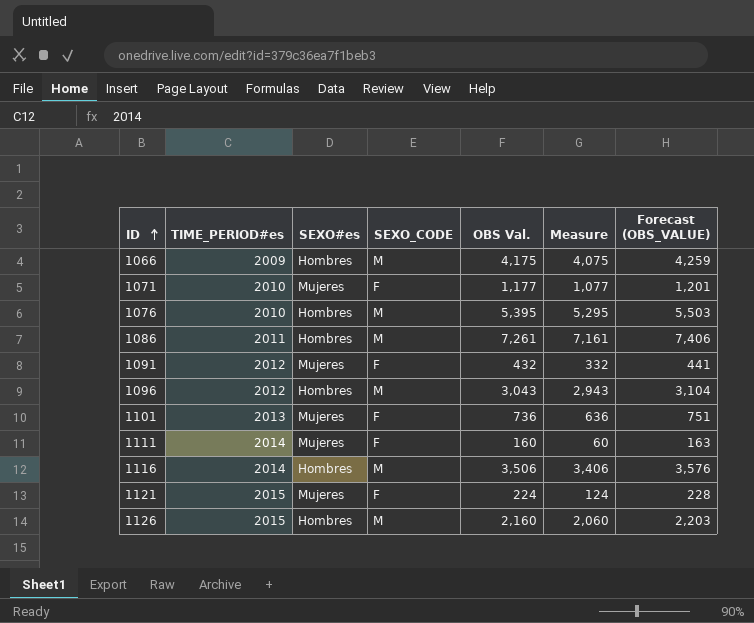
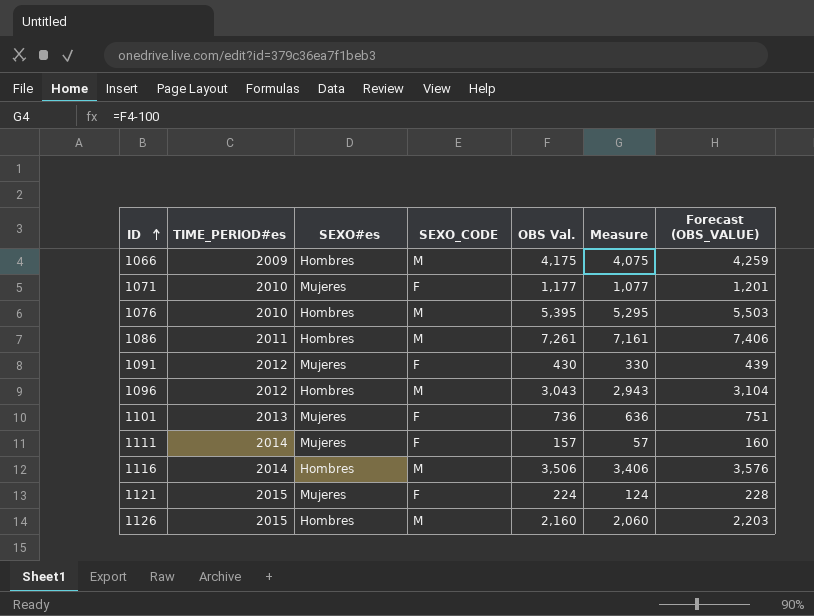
1091 | OBS Val.: 432 -> 430
1091 | Measure: 332 -> 330
1091 | Forecast (OBS_VALUE): 441 -> 439
1111 | OBS Val.: 160 -> 157
1111 | Measure: 60 -> 57
1111 | Forecast (OBS_VALUE): 163 -> 160

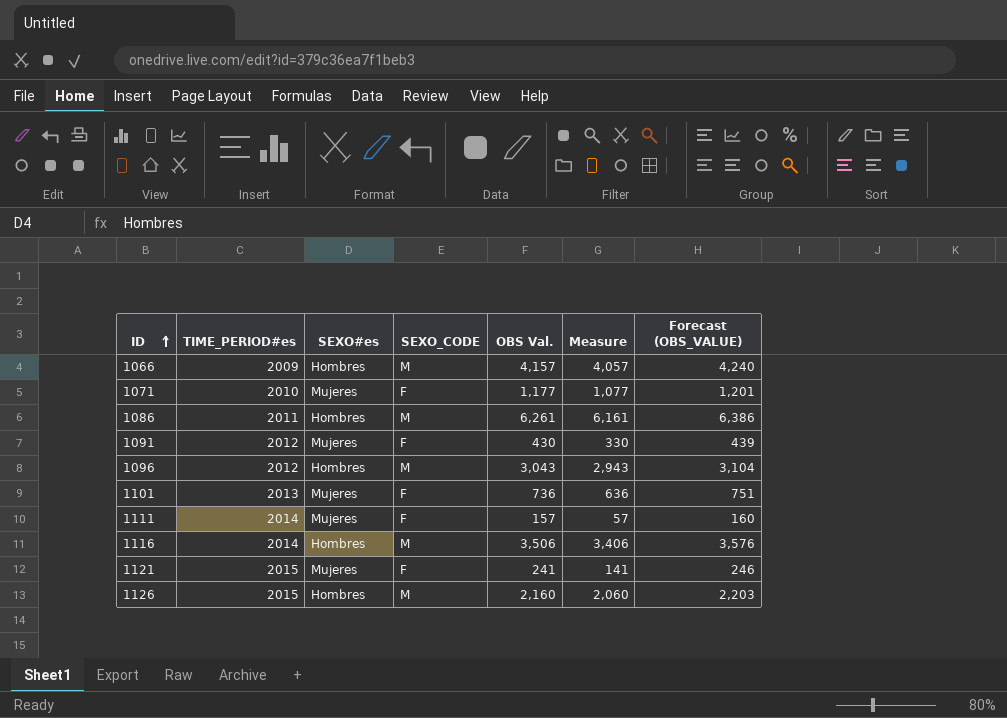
row 1076: 2010 | Hombres | M | 5,395 | 5,295 | 5,503 -> none
1066 | OBS Val.: 4,175 -> 4,157
1066 | Measure: 4,075 -> 4,057
1066 | Forecast (OBS_VALUE): 4,259 -> 4,240
1086 | OBS Val.: 7,261 -> 6,261
1086 | Measure: 7,161 -> 6,161
1086 | Forecast (OBS_VALUE): 7,406 -> 6,386
1121 | OBS Val.: 224 -> 241
1121 | Measure: 124 -> 141
1121 | Forecast (OBS_VALUE): 228 -> 246

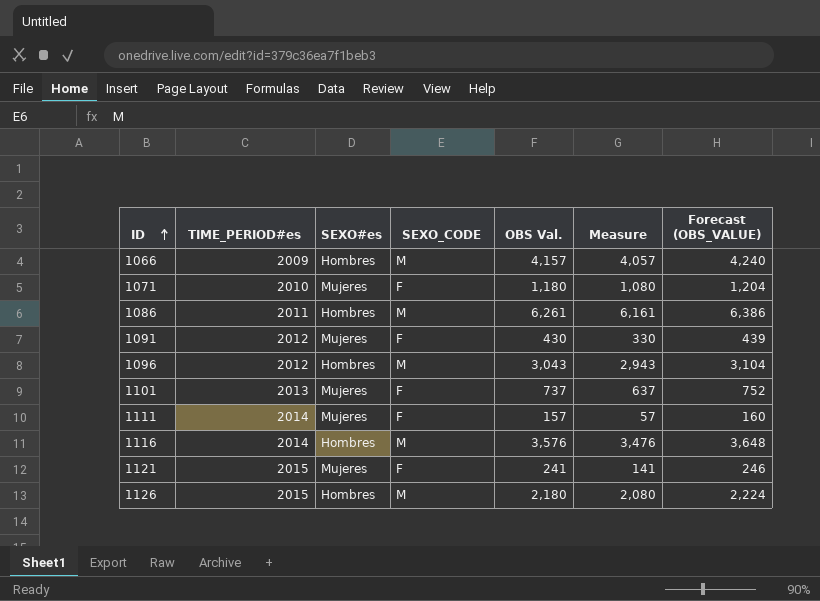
1071 | OBS Val.: 1,177 -> 1,180
1071 | Measure: 1,077 -> 1,080
1071 | Forecast (OBS_VALUE): 1,201 -> 1,204
1101 | OBS Val.: 736 -> 737
1101 | Measure: 636 -> 637
1101 | Forecast (OBS_VALUE): 751 -> 752
1116 | OBS Val.: 3,506 -> 3,576
1116 | Measure: 3,406 -> 3,476
1116 | Forecast (OBS_VALUE): 3,576 -> 3,648
1126 | OBS Val.: 2,160 -> 2,180
1126 | Measure: 2,060 -> 2,080
1126 | Forecast (OBS_VALUE): 2,203 -> 2,224

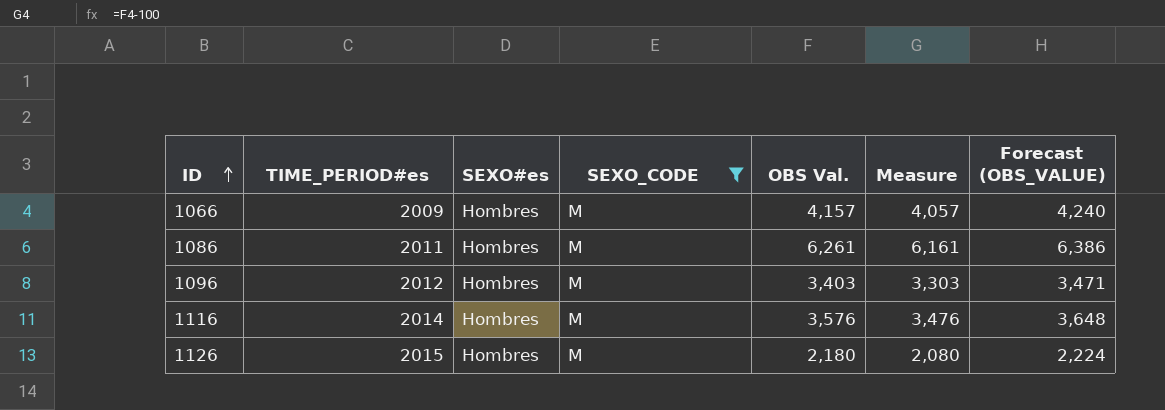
filter: none -> SEXO_CODE = M
1096 | OBS Val.: 3,043 -> 3,403
1096 | Measure: 2,943 -> 3,303
1096 | Forecast (OBS_VALUE): 3,104 -> 3,471

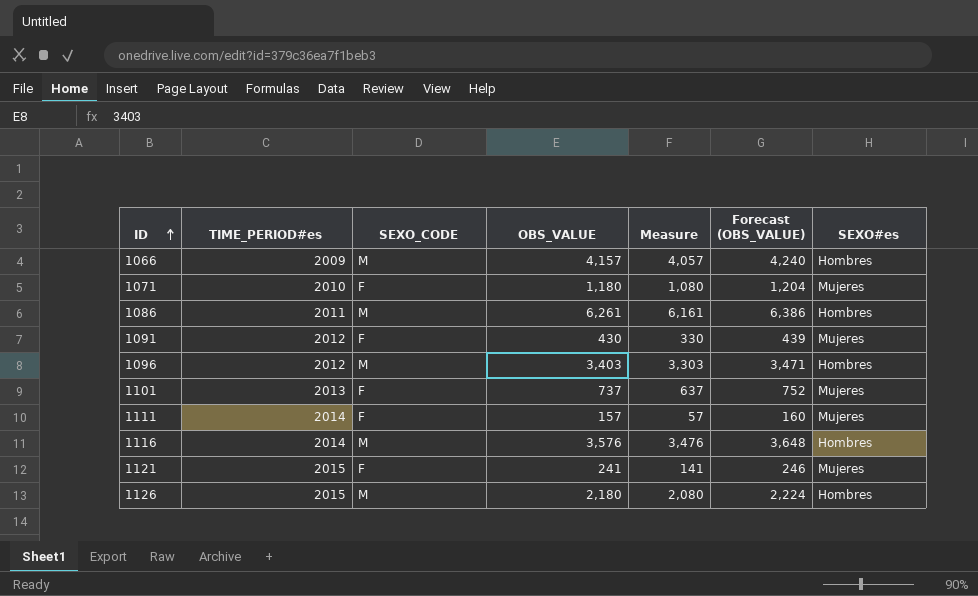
filter: SEXO_CODE = M -> none
column name: OBS Val. -> OBS_VALUE
column SEXO#es | position: 3 -> 7

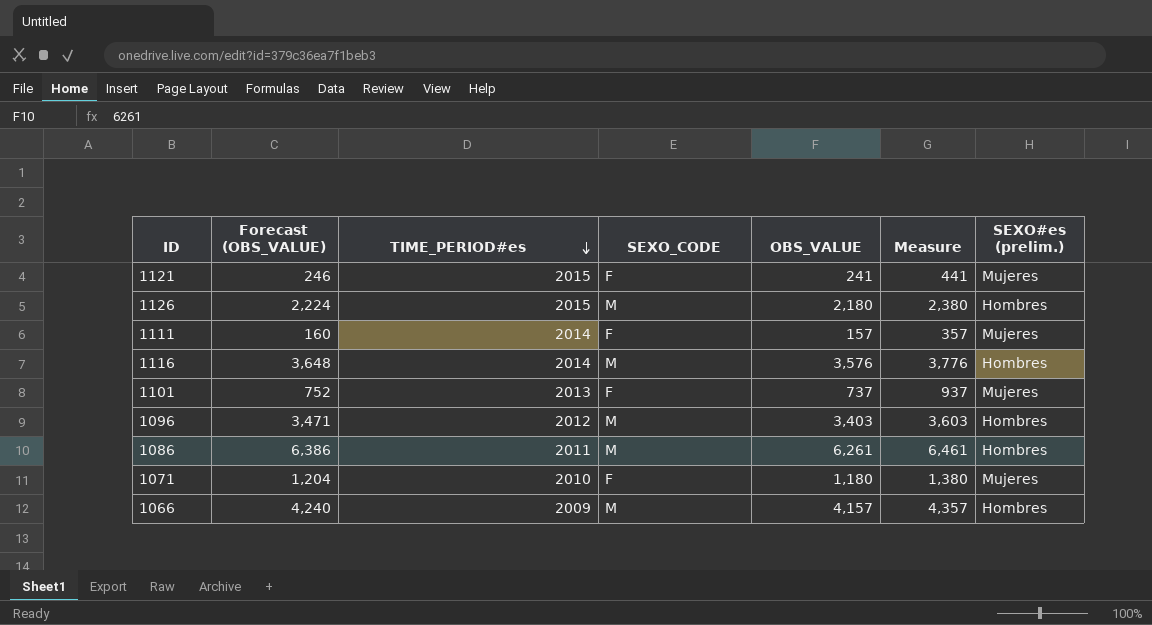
row order: ID ascending -> TIME_PERIOD#es descending
column Forecast (OBS_VALUE) | position: 6 -> 2
column Measure | formula: [OBS_VALUE] - 100 -> [OBS_VALUE] + 200
column name: SEXO#es -> SEXO#es (prelim.)
row 1091: 2012 | F | 430 | 330 | 439 | Mujeres -> none

